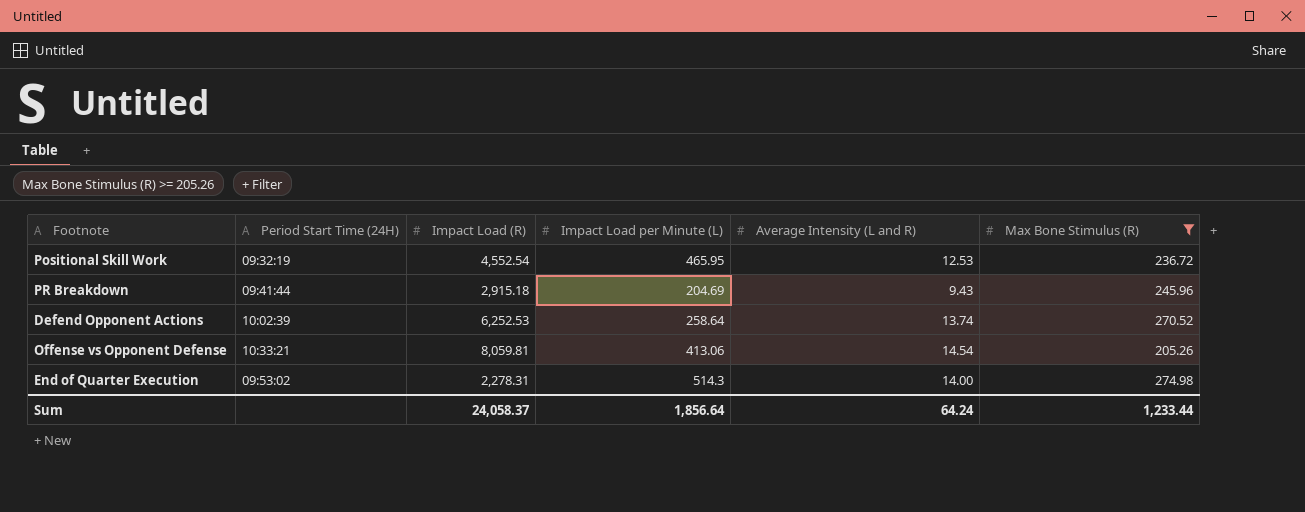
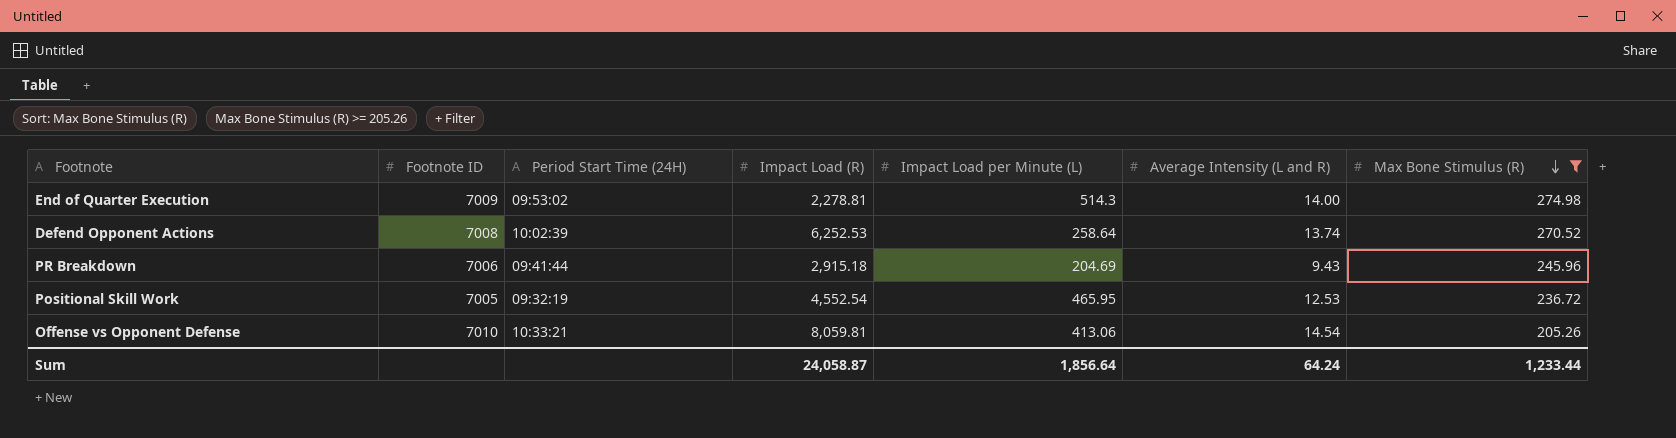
row order: none -> Max Bone Stimulus (R) descending
column Footnote ID | position: none -> 2
End of Quarter Execution | Impact Load (R): 2,278.31 -> 2,278.81
Sum | Impact Load (R): 24,058.37 -> 24,058.87

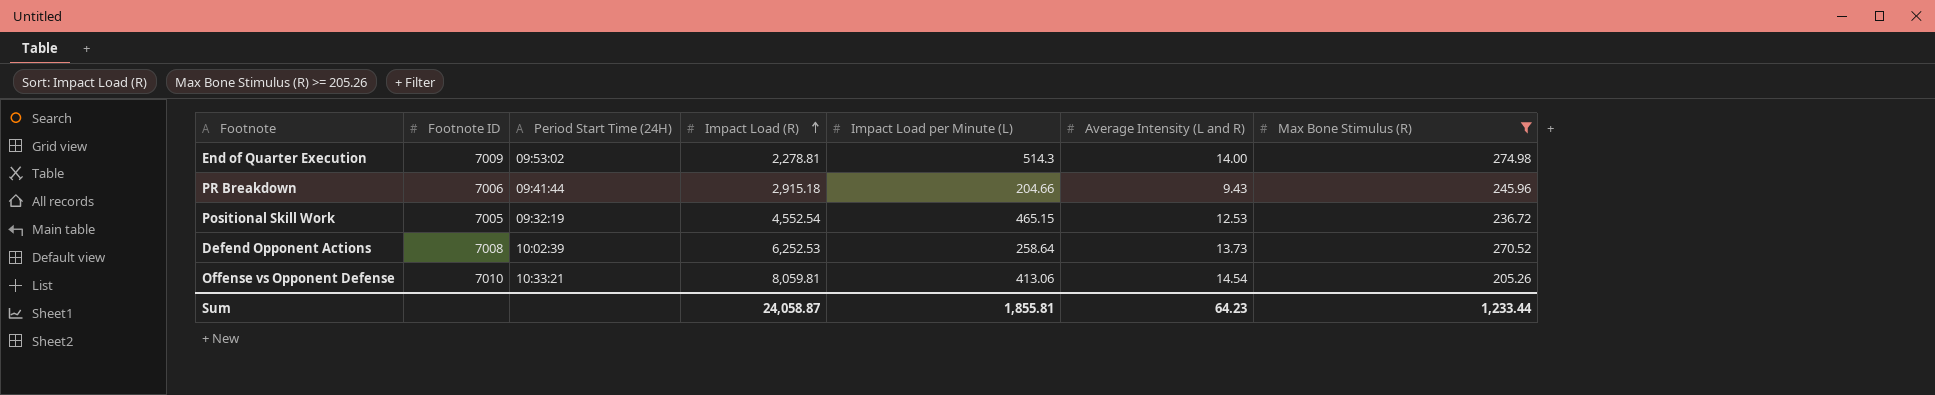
row order: Max Bone Stimulus (R) descending -> Impact Load (R) ascending
PR Breakdown | Impact Load per Minute (L): 204.69 -> 204.66
Positional Skill Work | Impact Load per Minute (L): 465.95 -> 465.15
Defend Opponent Actions | Average Intensity (L and R): 13.74 -> 13.73
Sum | Impact Load per Minute (L): 1,856.64 -> 1,855.81
Sum | Average Intensity (L and R): 64.24 -> 64.23

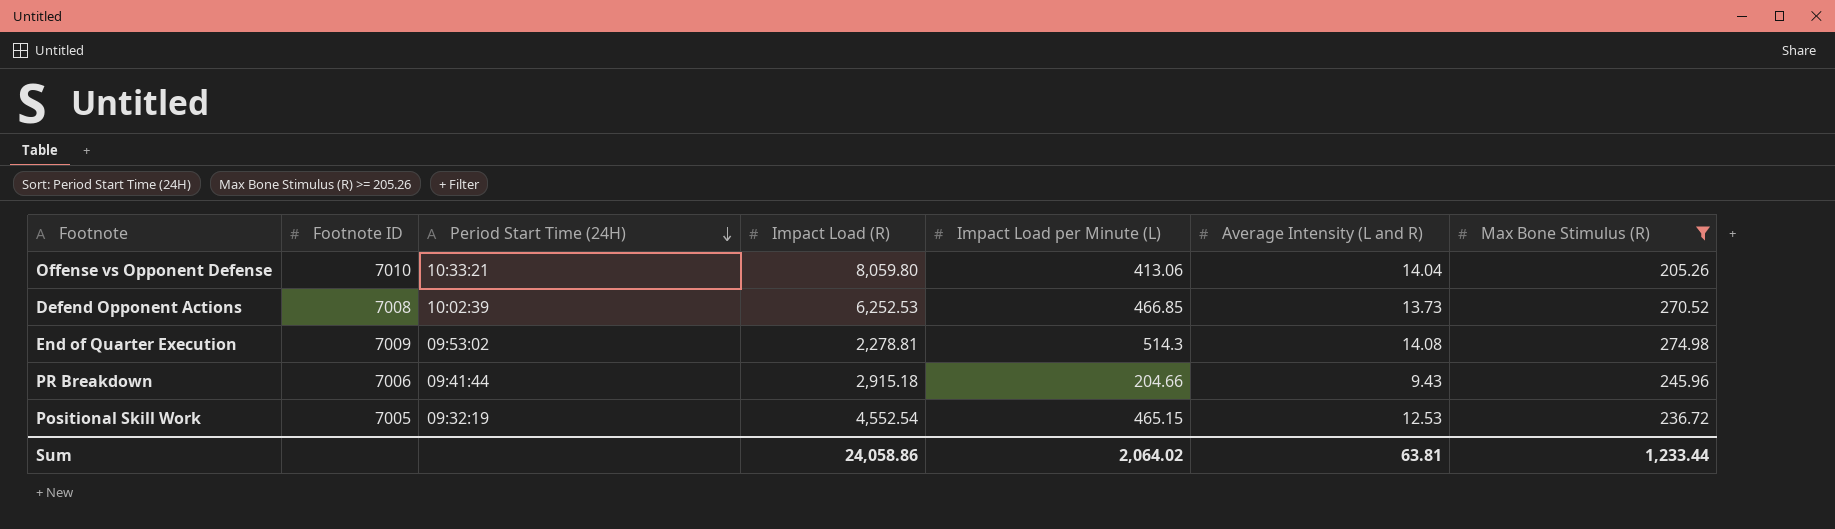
row order: Impact Load (R) ascending -> Period Start Time (24H) descending
Offense vs Opponent Defense | Impact Load (R): 8,059.81 -> 8,059.80
Offense vs Opponent Defense | Average Intensity (L and R): 14.54 -> 14.04
Defend Opponent Actions | Impact Load per Minute (L): 258.64 -> 466.85
End of Quarter Execution | Average Intensity (L and R): 14.00 -> 14.08
Sum | Impact Load (R): 24,058.87 -> 24,058.86
Sum | Impact Load per Minute (L): 1,855.81 -> 2,064.02
Sum | Average Intensity (L and R): 64.23 -> 63.81

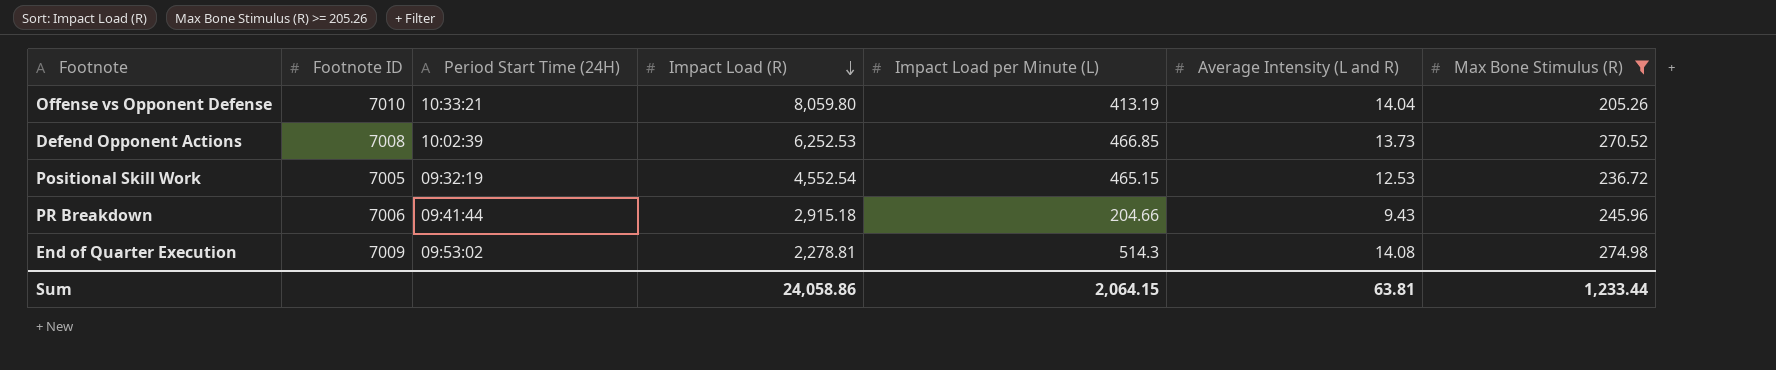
row order: Period Start Time (24H) descending -> Impact Load (R) descending
Offense vs Opponent Defense | Impact Load per Minute (L): 413.06 -> 413.19
Sum | Impact Load per Minute (L): 2,064.02 -> 2,064.15

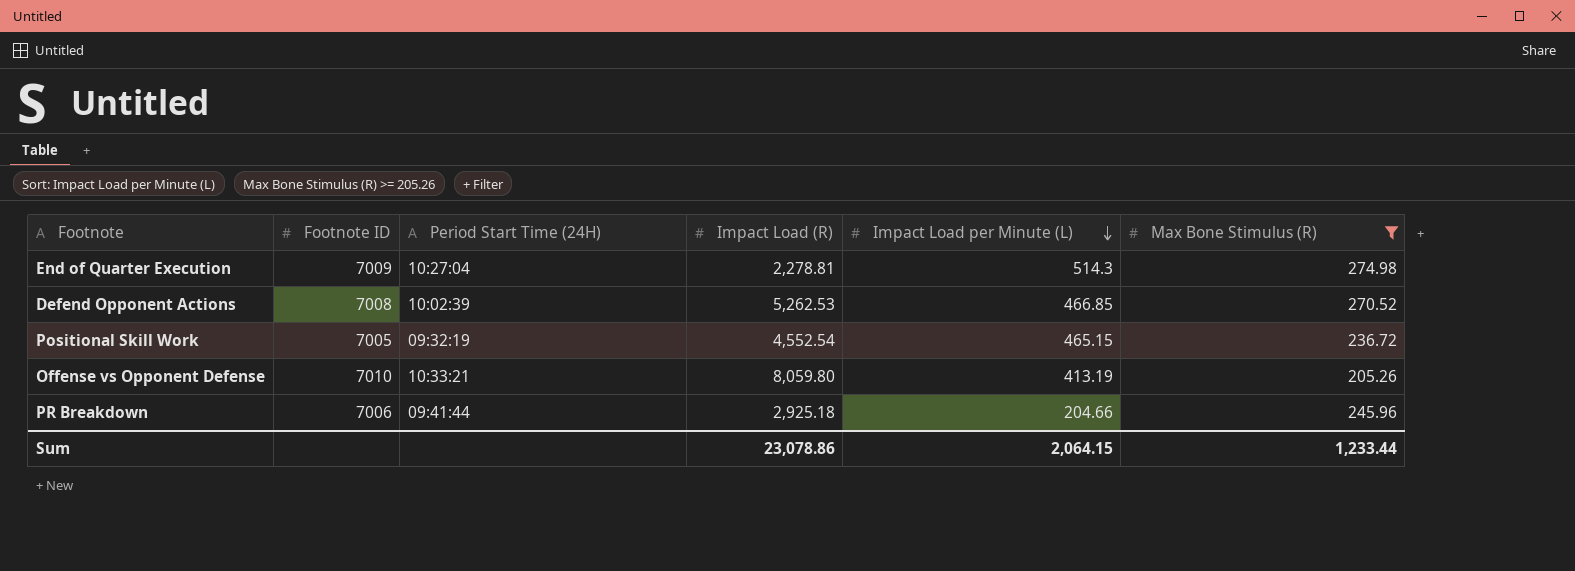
row order: Impact Load (R) descending -> Impact Load per Minute (L) descending
column Average Intensity (L and R) | position: 6 -> none
End of Quarter Execution | Period Start Time (24H): 09:53:02 -> 10:27:04
Defend Opponent Actions | Impact Load (R): 6,252.53 -> 5,262.53
PR Breakdown | Impact Load (R): 2,915.18 -> 2,925.18
Sum | Impact Load (R): 24,058.86 -> 23,078.86

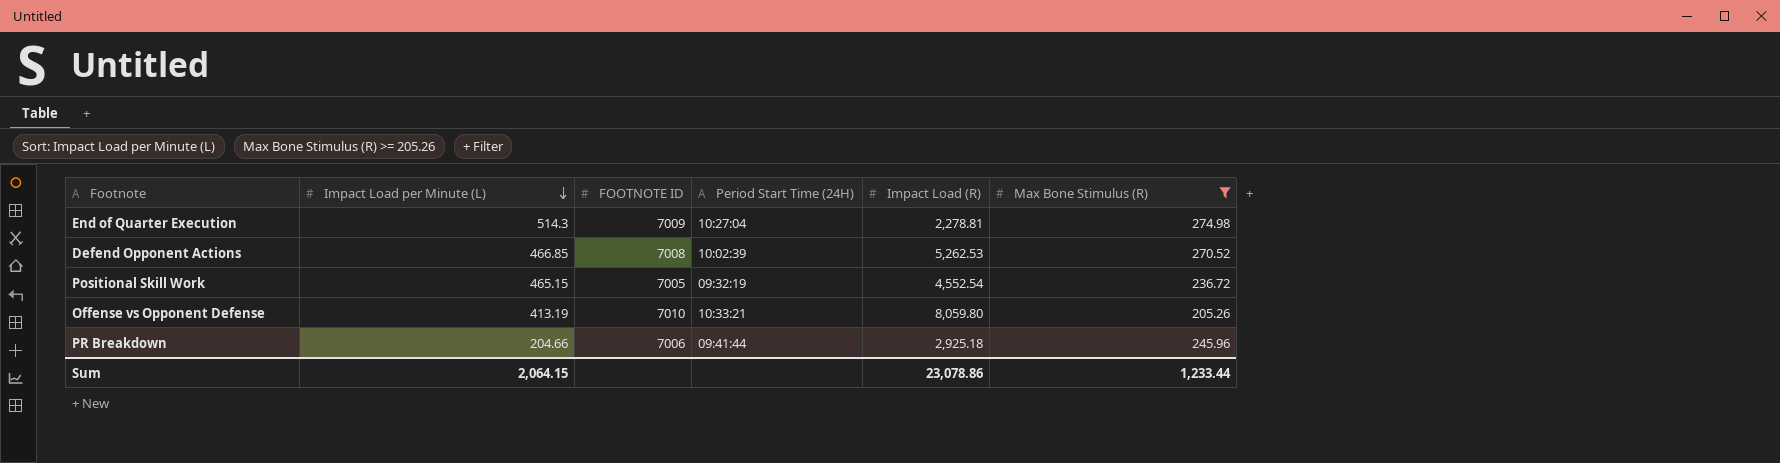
column Impact Load per Minute (L) | position: 5 -> 2
column name: Footnote ID -> FOOTNOTE ID

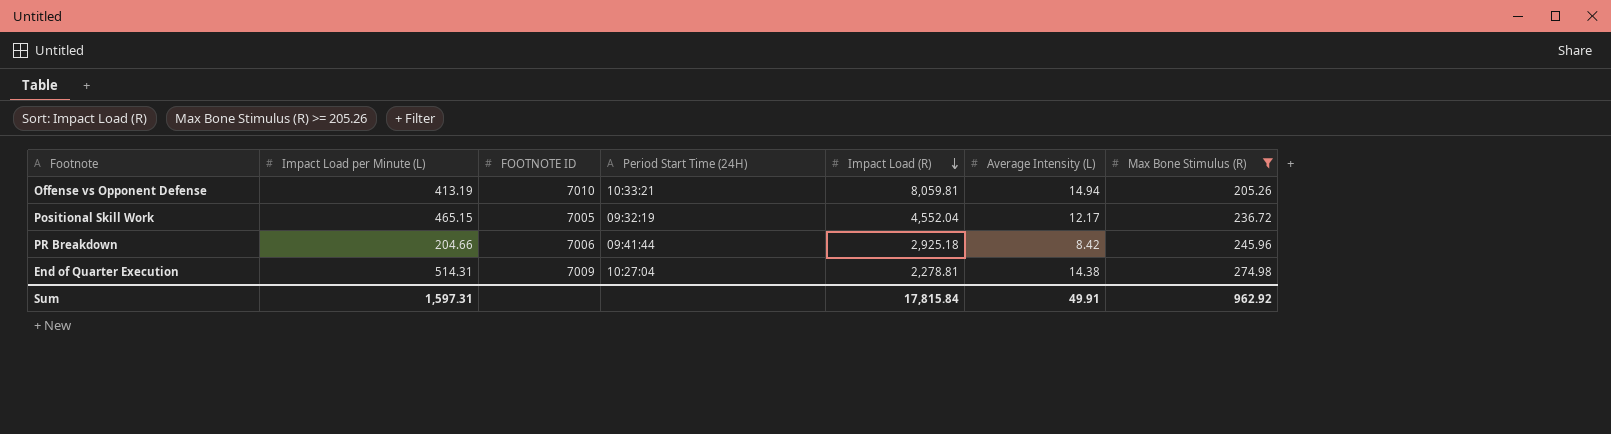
row order: Impact Load per Minute (L) descending -> Impact Load (R) descending
column Average Intensity (L) | position: none -> 6
row Defend Opponent Actions: 466.85 | 7008 | 10:02:39 | 5,262.53 | 270.52 -> none
Offense vs Opponent Defense | Impact Load (R): 8,059.80 -> 8,059.81
Positional Skill Work | Impact Load (R): 4,552.54 -> 4,552.04
End of Quarter Execution | Impact Load per Minute (L): 514.3 -> 514.31
Sum | Impact Load per Minute (L): 2,064.15 -> 1,597.31
Sum | Impact Load (R): 23,078.86 -> 17,815.84
Sum | Max Bone Stimulus (R): 1,233.44 -> 962.92

